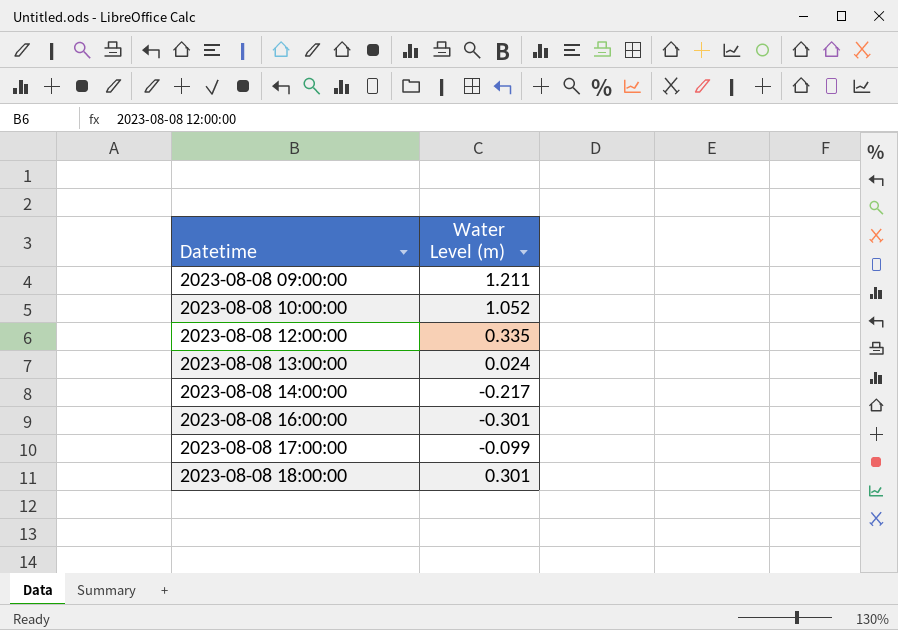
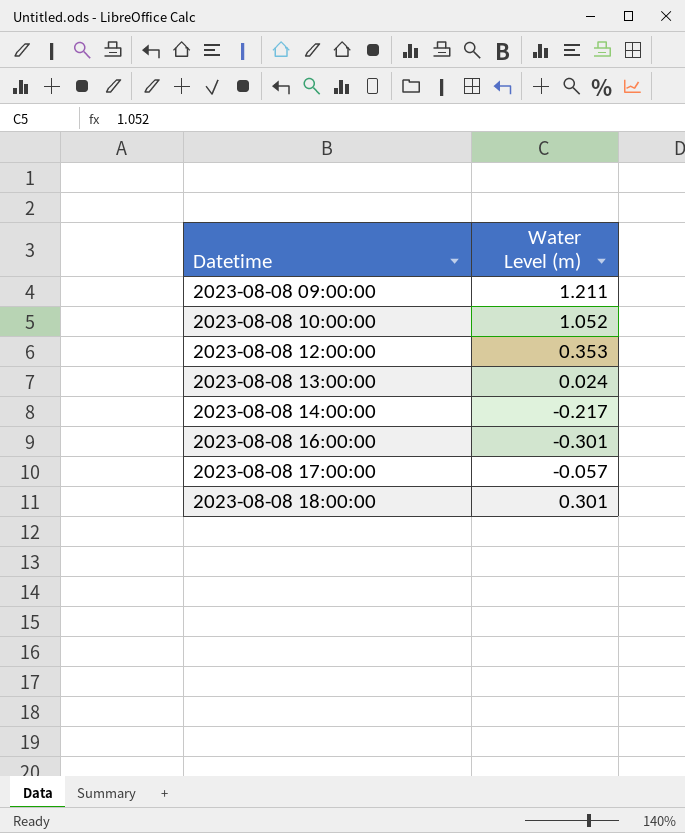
2023-08-08 12:00:00 | Water Level (m): 0.335 -> 0.353
2023-08-08 17:00:00 | Water Level (m): -0.099 -> -0.057

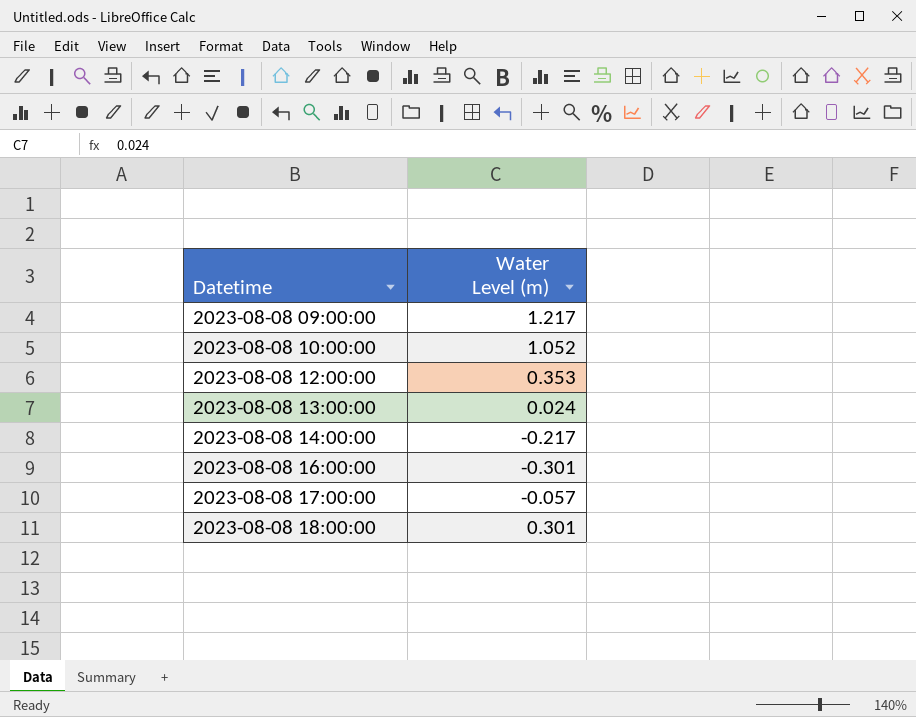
2023-08-08 09:00:00 | Water Level (m): 1.211 -> 1.217

